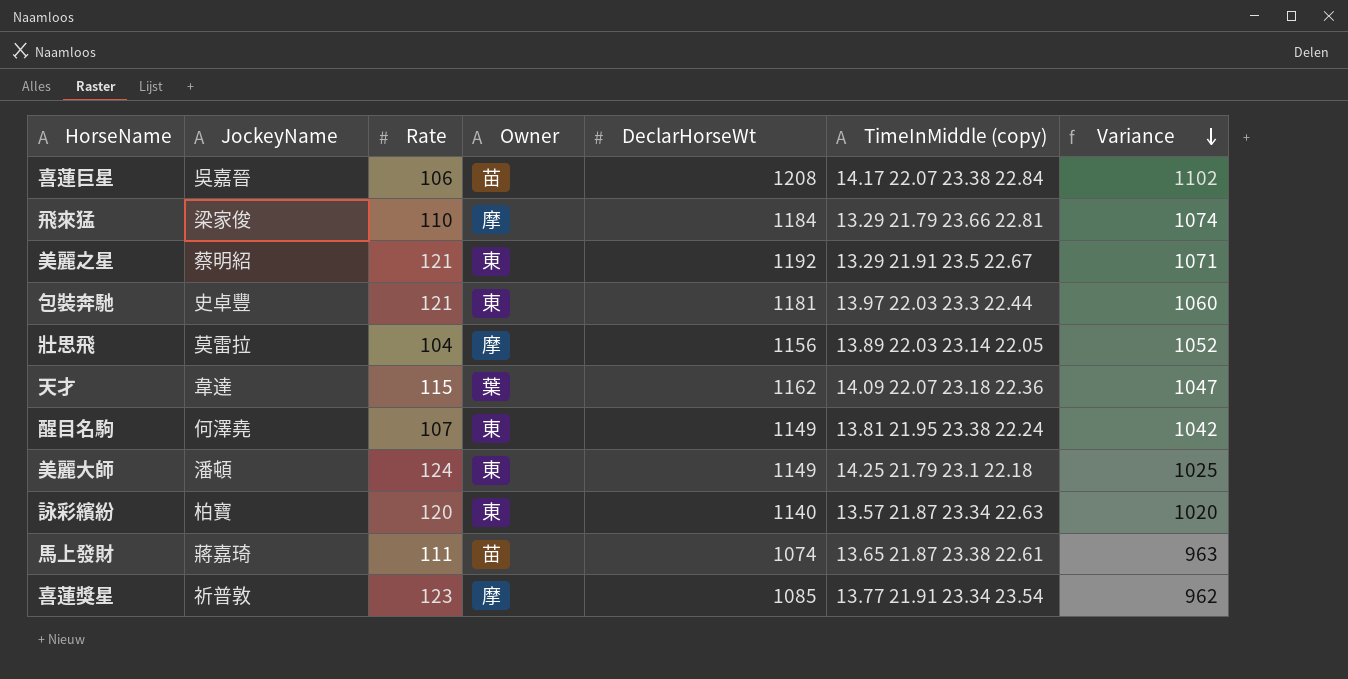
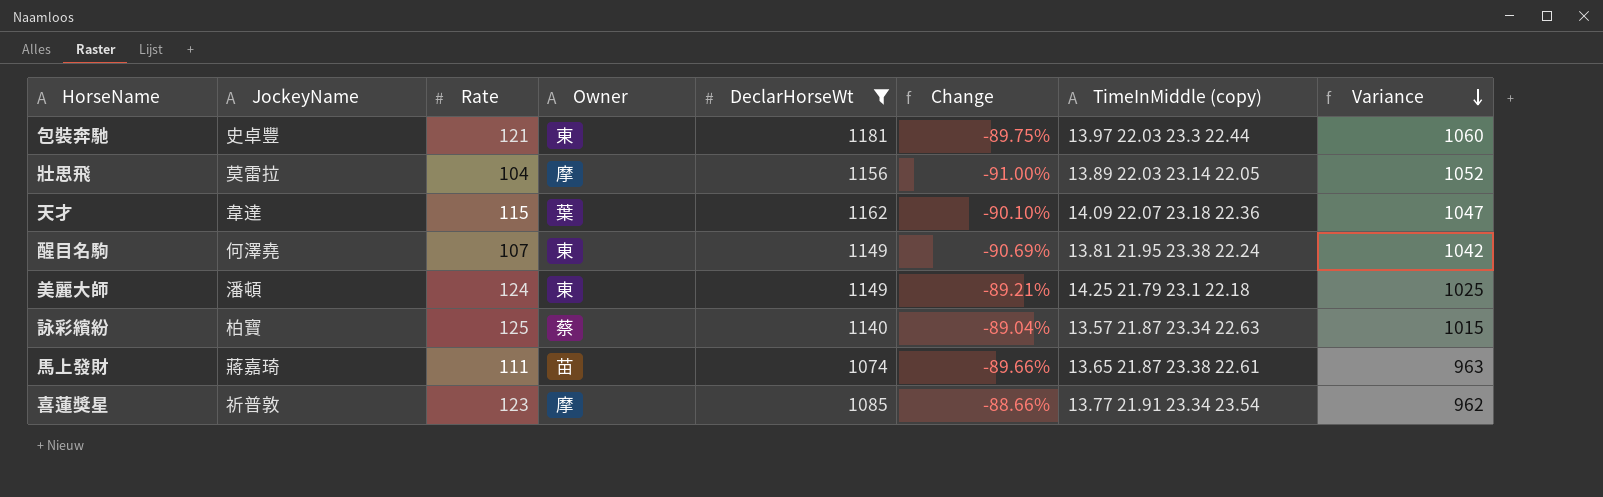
filter: none -> DeclarHorseWt <= 1181
column Change | formula: none -> ([Rate] - [DeclarHorseWt]) / [DeclarHorseWt]
詠彩繽紛 | Rate: 120 -> 125
詠彩繽紛 | Owner: 東 -> 蔡
詠彩繽紛 | Variance: 1020 -> 1015

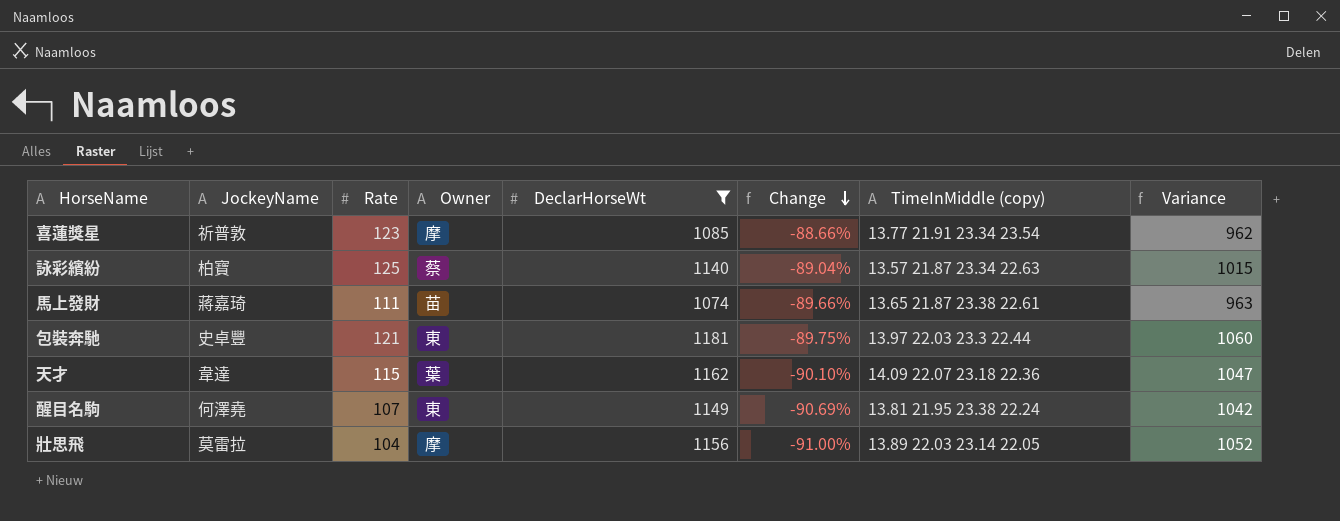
row order: Variance descending -> Change descending
row 美麗大師: 潘頓 | 124 | 東 | 1149 | -89.21% | 14.25 21.79 23.1 22.18 | 1025 -> none

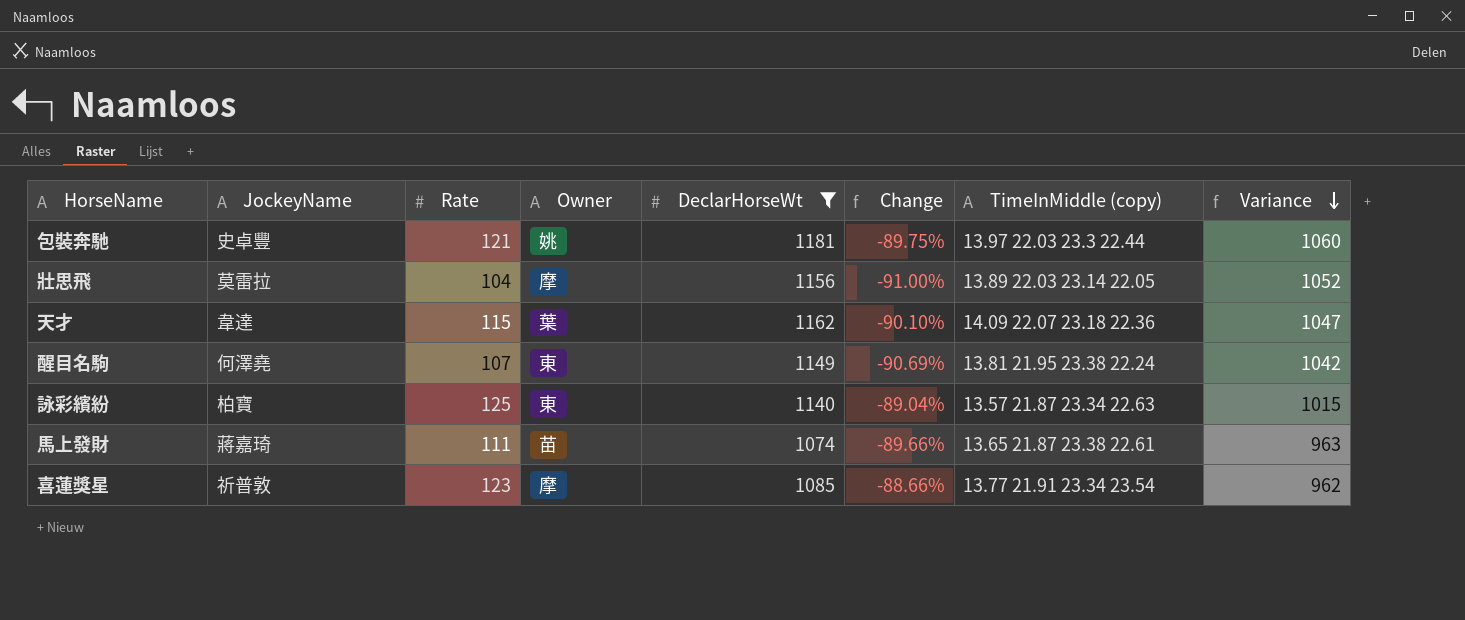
row order: Change descending -> Variance descending
包裝奔馳 | Owner: 東 -> 姚
詠彩繽紛 | Owner: 蔡 -> 東

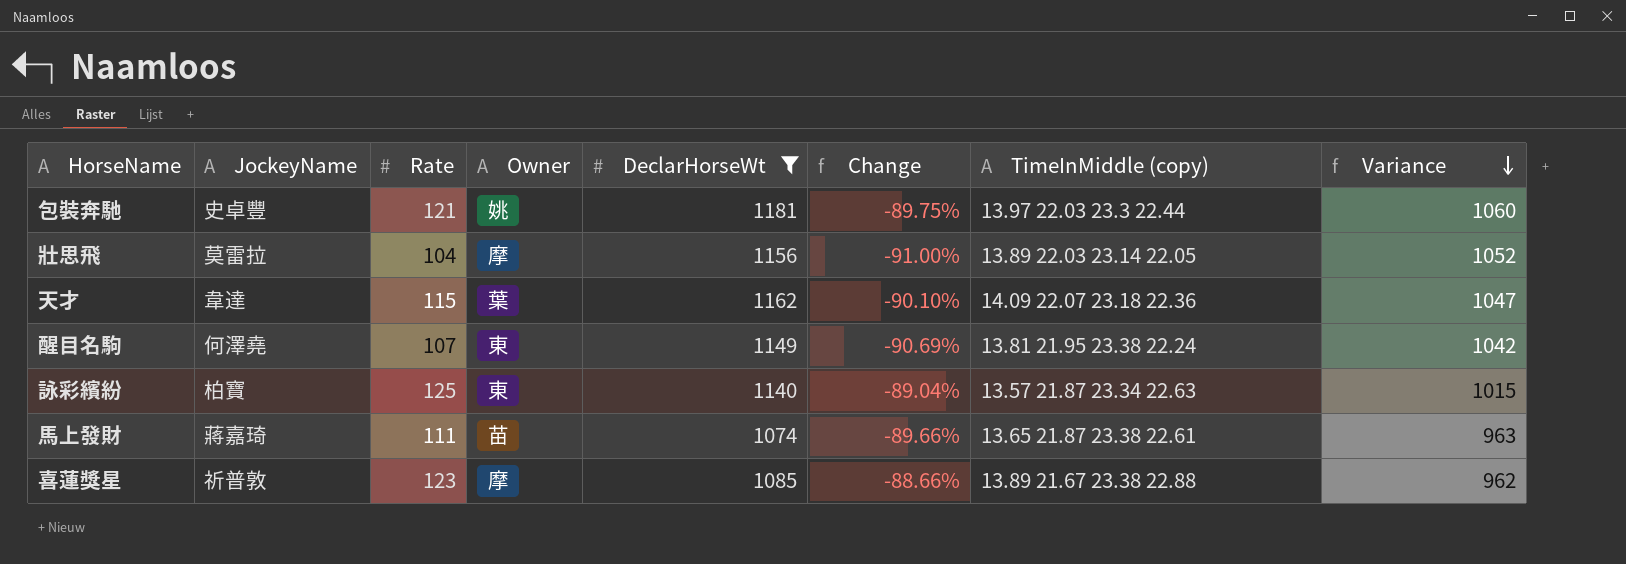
喜蓮獎星 | TimeInMiddle (copy): 13.77 21.91 23.34 23.54 -> 13.89 21.67 23.38 22.88

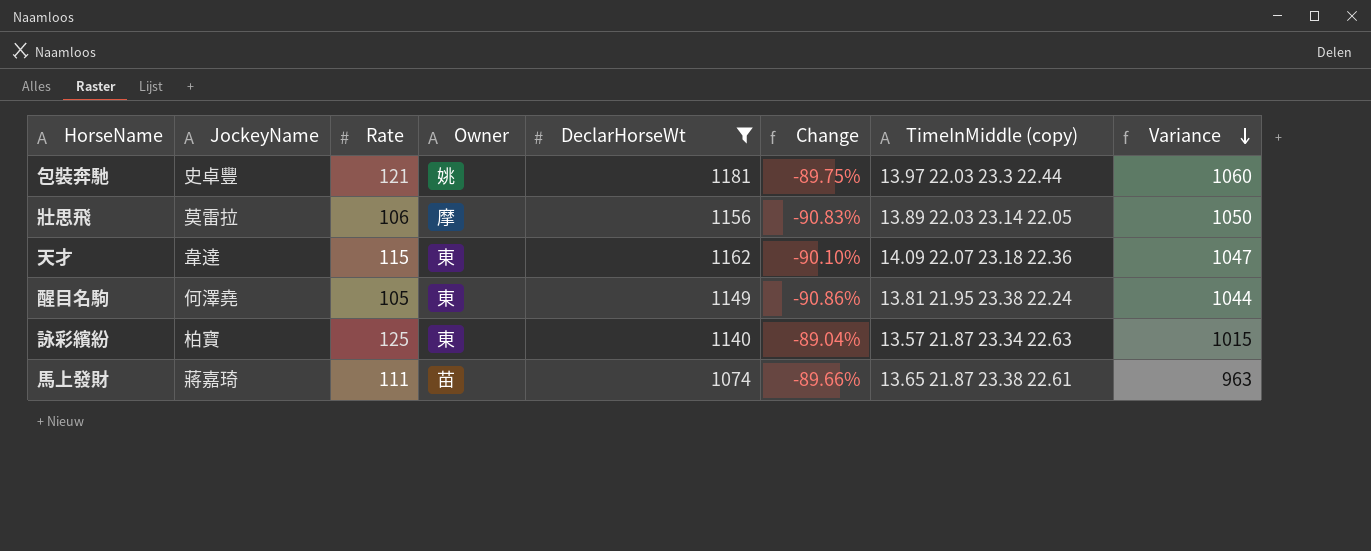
row 喜蓮獎星: 祈普敦 | 123 | 摩 | 1085 | -88.66% | 13.89 21.67 23.38 22.88 | 962 -> none
壯思飛 | Rate: 104 -> 106
壯思飛 | Change: -91.00% -> -90.83%
壯思飛 | Variance: 1052 -> 1050
天才 | Owner: 葉 -> 東
醒目名駒 | Rate: 107 -> 105
醒目名駒 | Change: -90.69% -> -90.86%
醒目名駒 | Variance: 1042 -> 1044

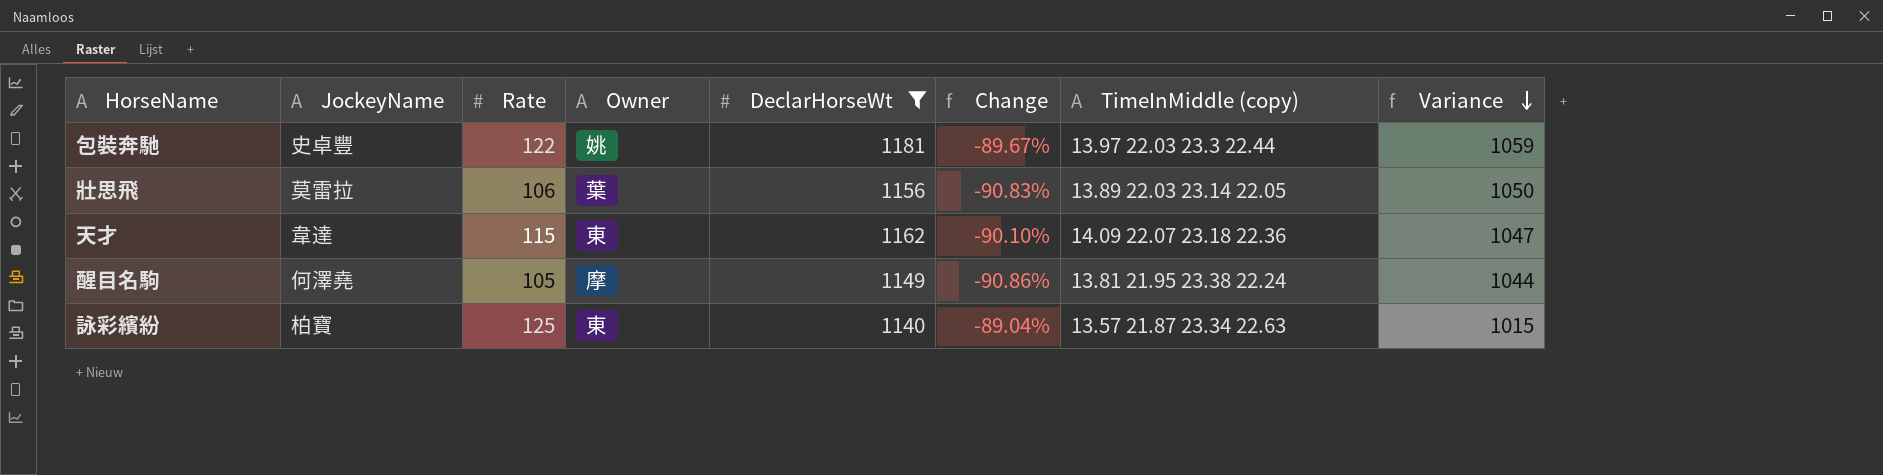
row 馬上發財: 蔣嘉琦 | 111 | 苗 | 1074 | -89.66% | 13.65 21.87 23.38 22.61 | 963 -> none
包裝奔馳 | Rate: 121 -> 122
包裝奔馳 | Change: -89.75% -> -89.67%
包裝奔馳 | Variance: 1060 -> 1059
壯思飛 | Owner: 摩 -> 葉
醒目名駒 | Owner: 東 -> 摩

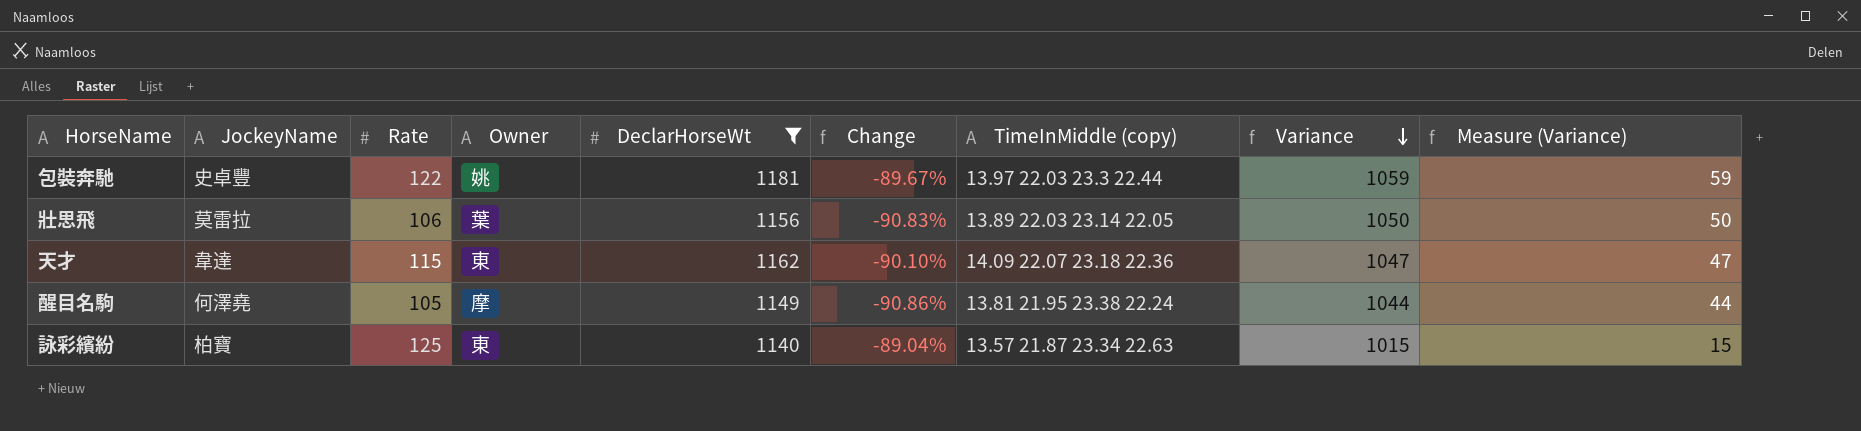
column Measure (Variance) | formula: none -> [Variance] - 1000

